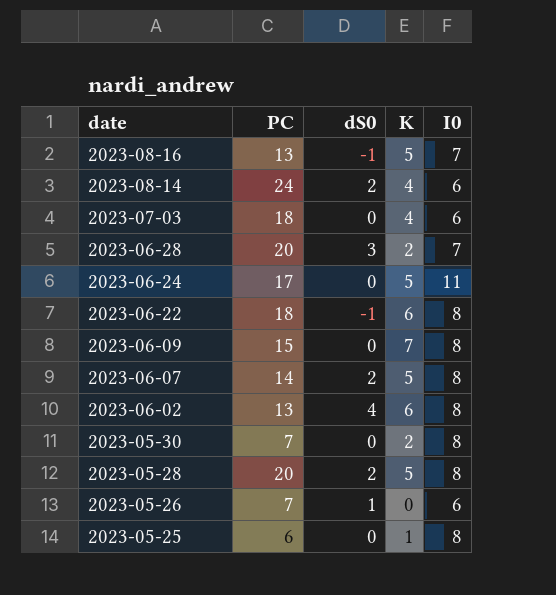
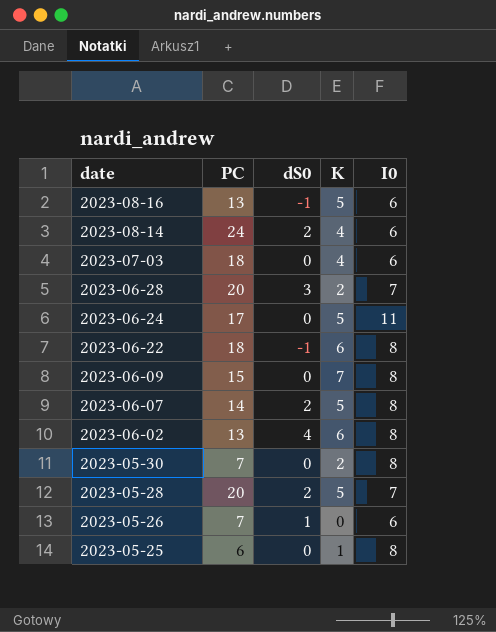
2023-08-16 | I0: 7 -> 6
2023-05-28 | I0: 8 -> 7

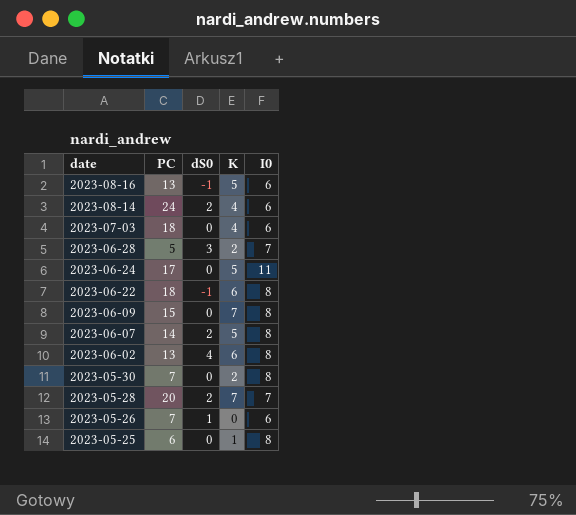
2023-06-28 | PC: 20 -> 5
2023-05-28 | K: 5 -> 7

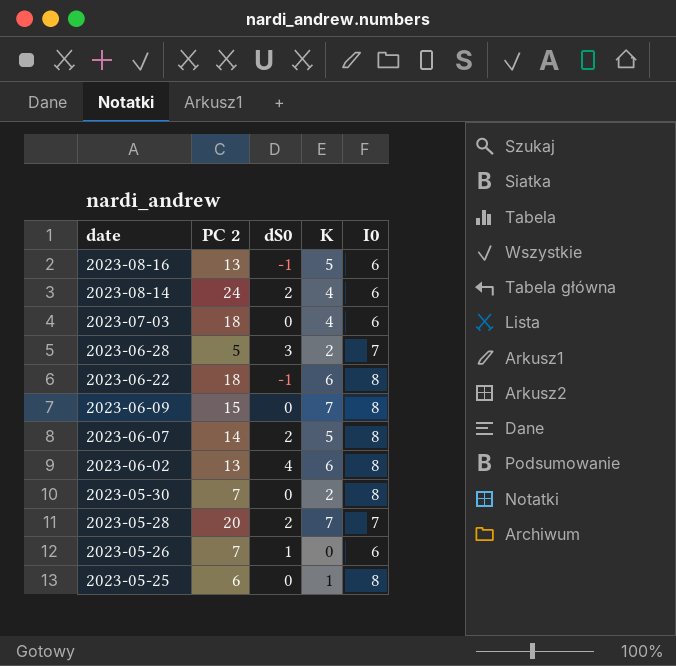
column name: PC -> PC 2
row 2023-06-24: 17 | 0 | 5 | 11 -> none

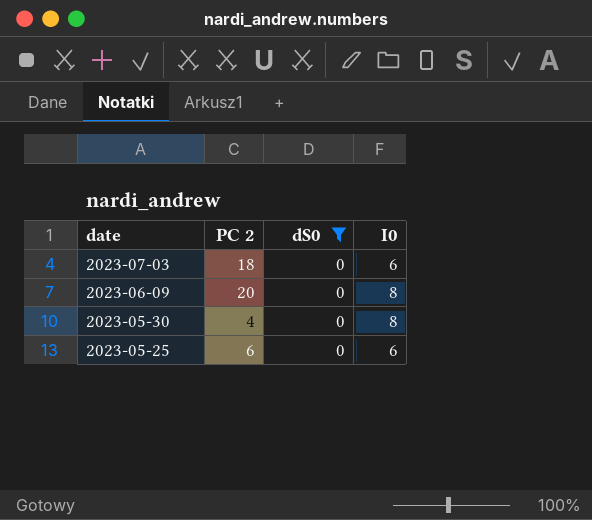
filter: none -> dS0 = 0
column K | position: 4 -> none
2023-06-09 | PC 2: 15 -> 20
2023-05-30 | PC 2: 7 -> 4
2023-05-25 | I0: 8 -> 6

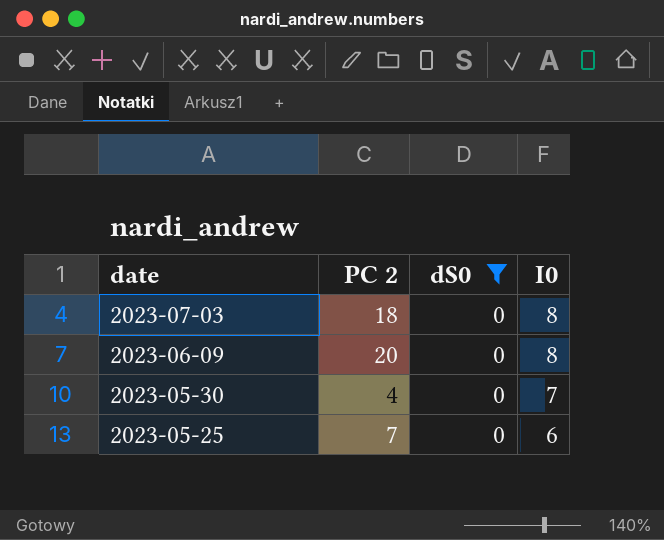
2023-07-03 | I0: 6 -> 8
2023-05-30 | I0: 8 -> 7
2023-05-25 | PC 2: 6 -> 7

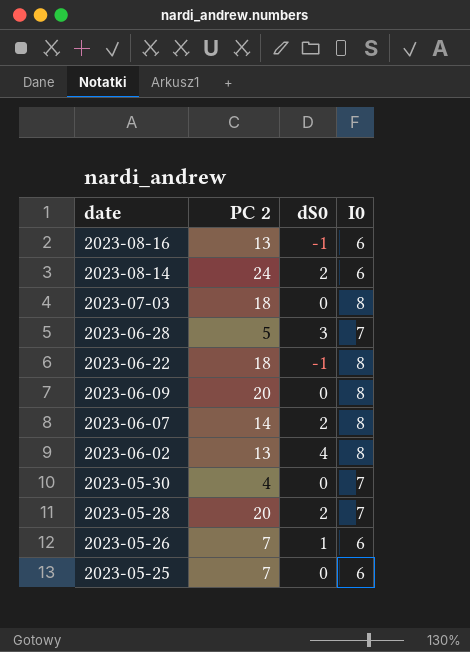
filter: dS0 = 0 -> none

